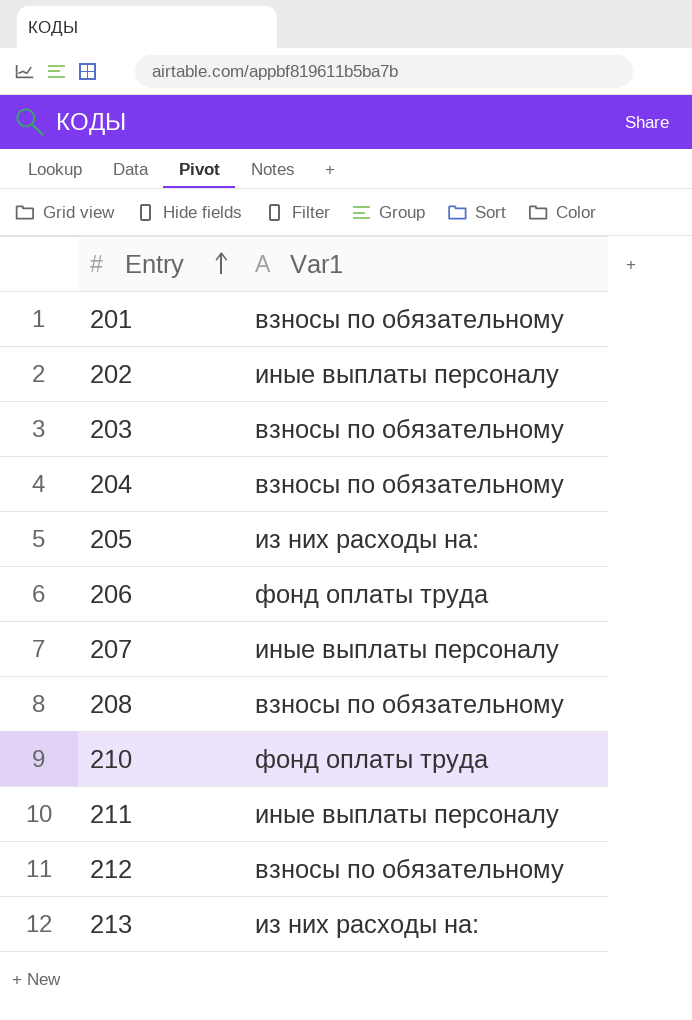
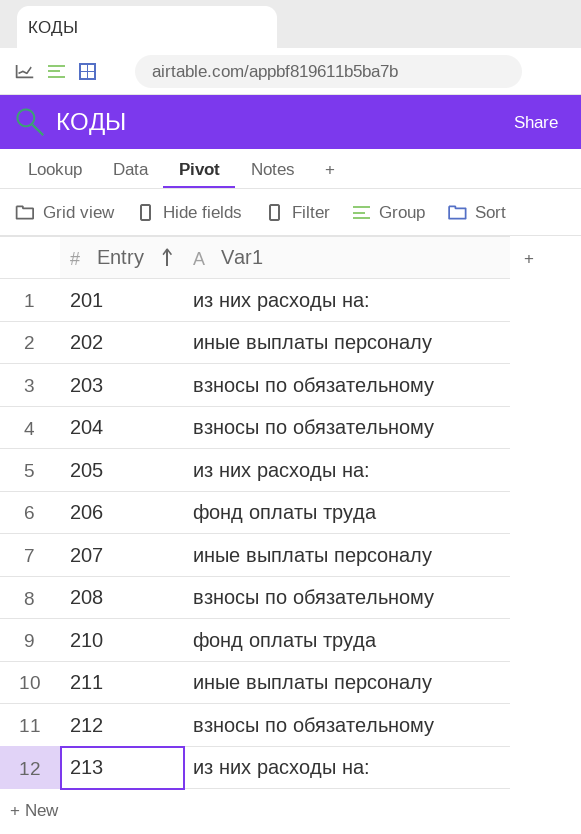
201 | Var1: взносы по обязательному -> из них расходы на:

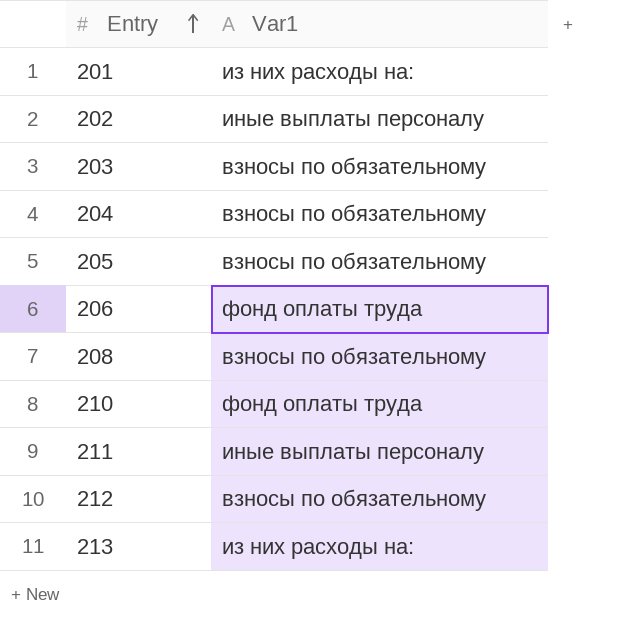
row 207: иные выплаты персоналу -> none
205 | Var1: из них расходы на: -> взносы по обязательному

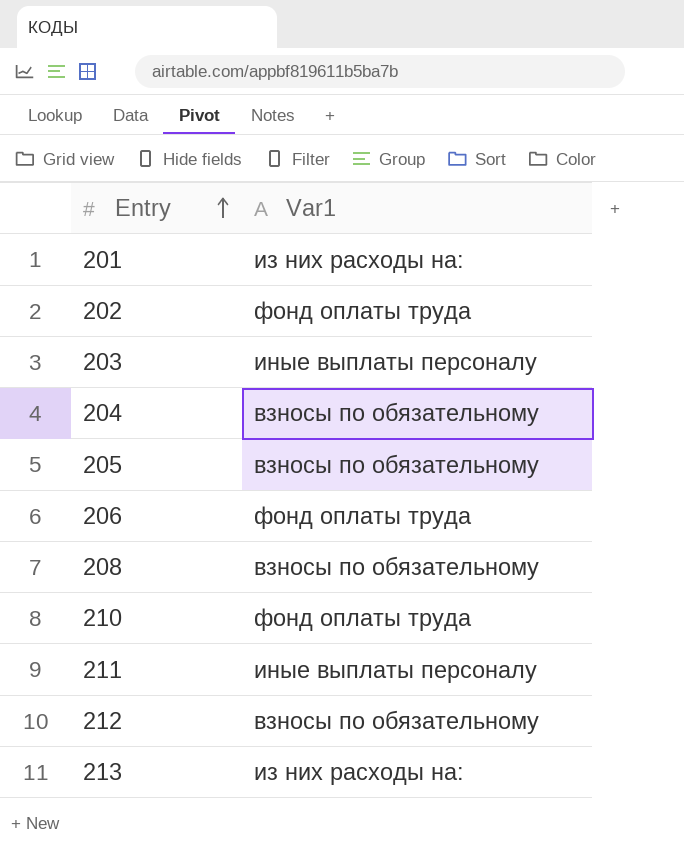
202 | Var1: иные выплаты персоналу -> фонд оплаты труда
203 | Var1: взносы по обязательному -> иные выплаты персоналу

